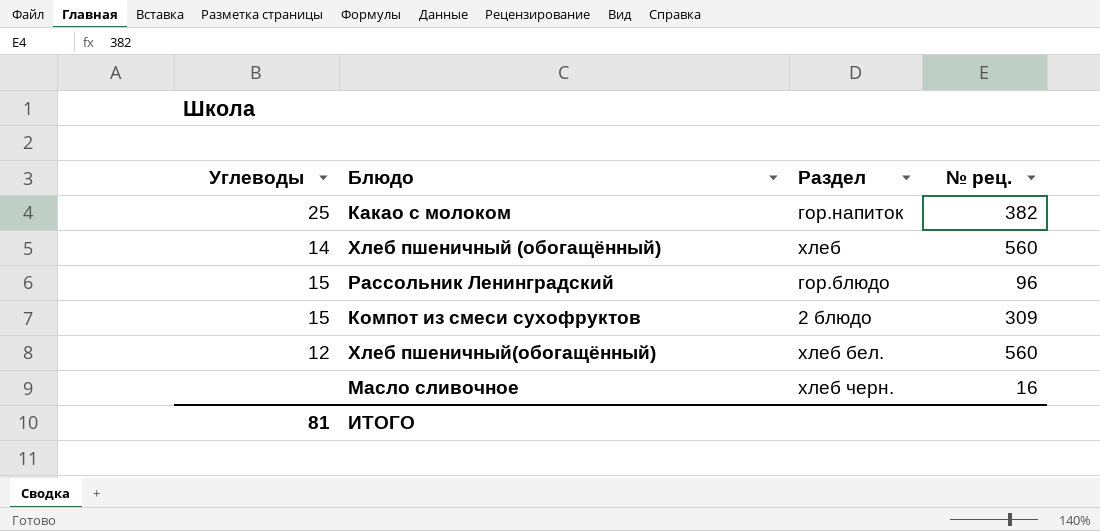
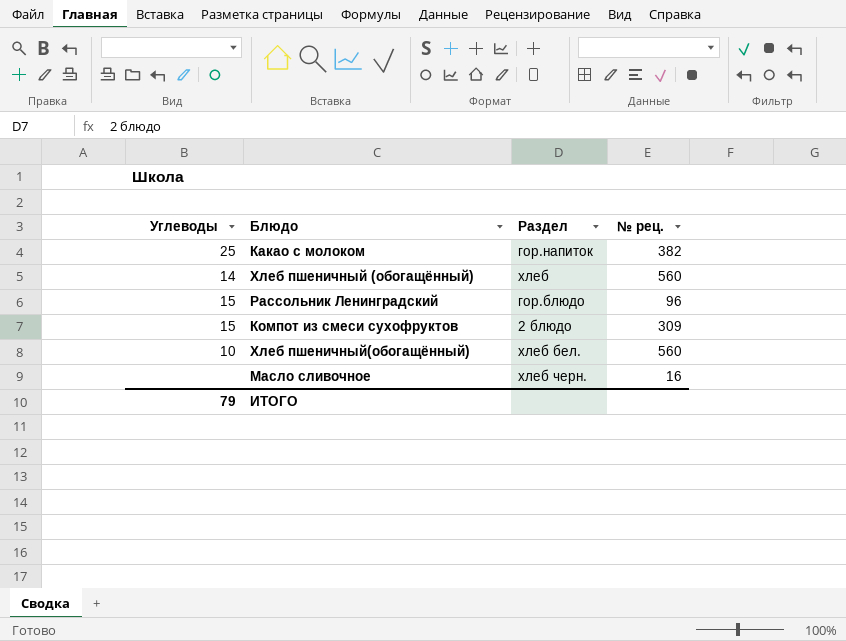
Хлеб пшеничный(обогащённый) | Углеводы: 12 -> 10
ИТОГО | Углеводы: 81 -> 79

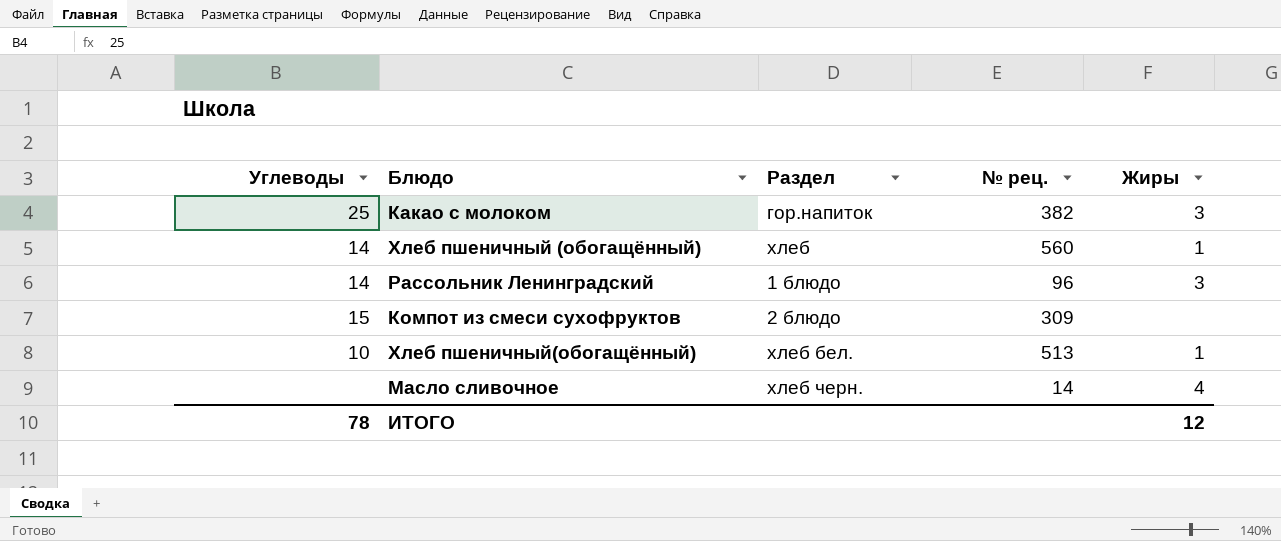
column Жиры | position: none -> 5
Рассольник Ленинградский | Углеводы: 15 -> 14
Рассольник Ленинградский | Раздел: гор.блюдо -> 1 блюдо
Хлеб пшеничный(обогащённый) | № рец.: 560 -> 513
Масло сливочное | № рец.: 16 -> 14
ИТОГО | Углеводы: 79 -> 78

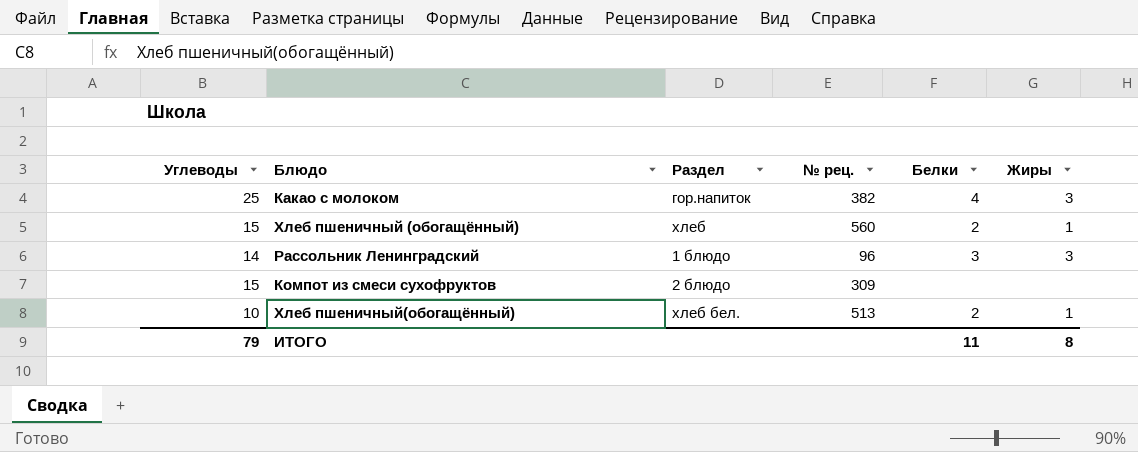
column Белки | position: none -> 5
row Масло сливочное: none | хлеб черн. | 14 | 4 -> none
Хлеб пшеничный (обогащённый) | Углеводы: 14 -> 15
ИТОГО | Углеводы: 78 -> 79
ИТОГО | Жиры: 12 -> 8

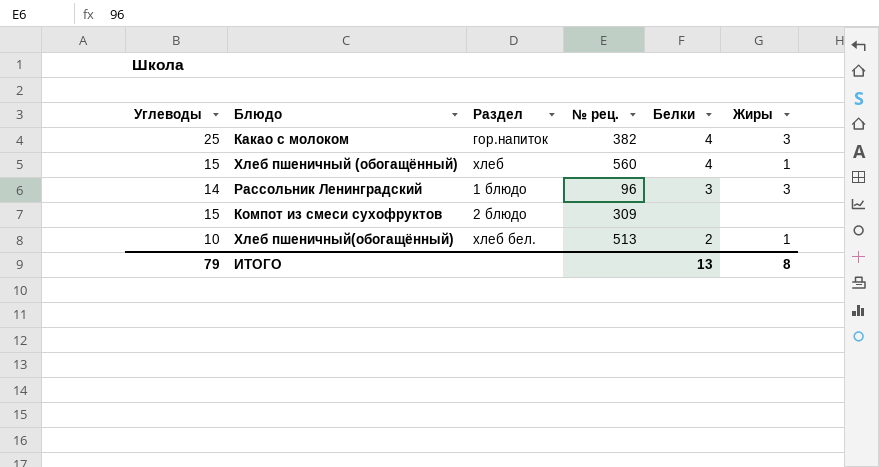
Хлеб пшеничный (обогащённый) | Белки: 2 -> 4
ИТОГО | Белки: 11 -> 13

